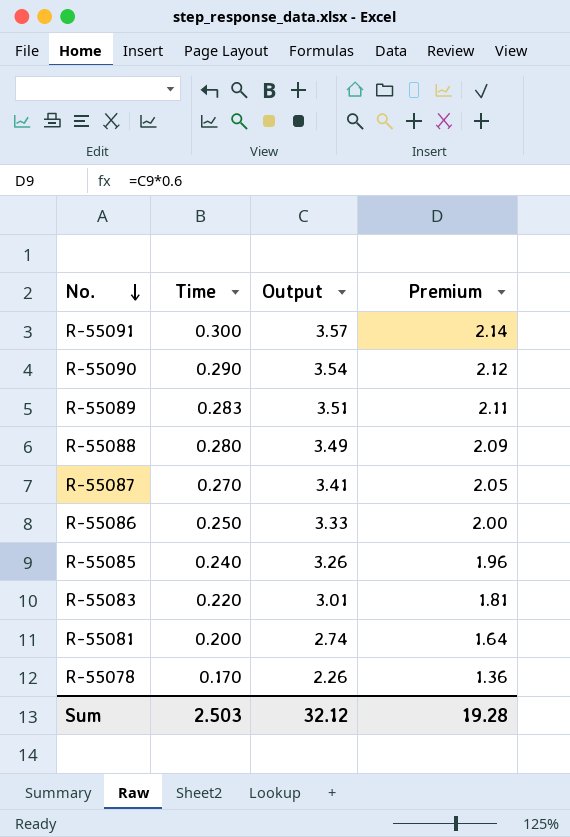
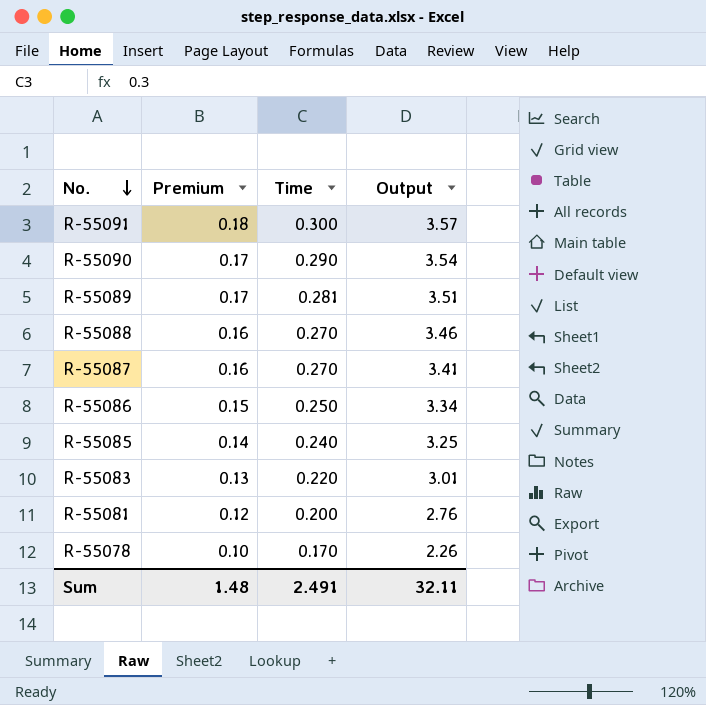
column Premium | formula: [Output] * 0.6 -> [Time] * 0.6
column Premium | position: 4 -> 2
R-55089 | Time: 0.283 -> 0.281
R-55088 | Time: 0.280 -> 0.270
R-55088 | Output: 3.49 -> 3.46
R-55086 | Output: 3.33 -> 3.34
R-55085 | Output: 3.26 -> 3.25
R-55081 | Output: 2.74 -> 2.76
Sum | Premium: 19.28 -> 1.48
Sum | Time: 2.503 -> 2.491
Sum | Output: 32.12 -> 32.11

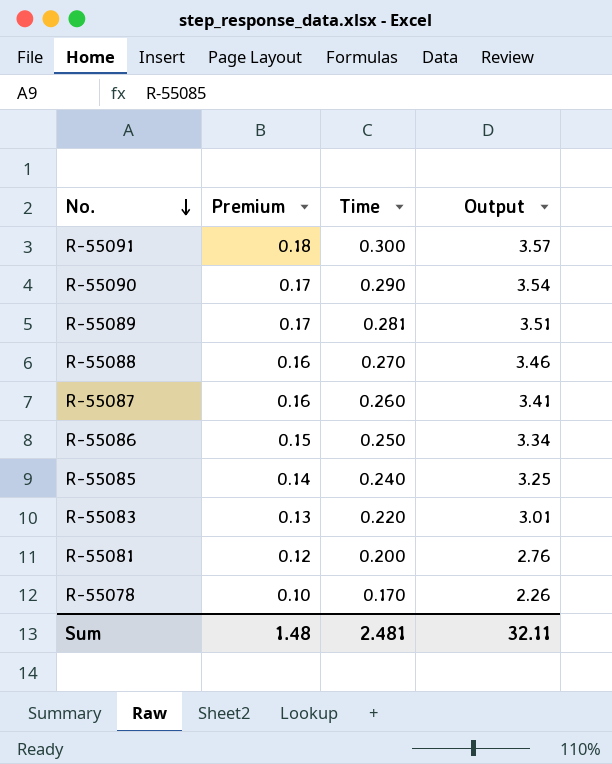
R-55087 | Time: 0.270 -> 0.260
Sum | Time: 2.491 -> 2.481

